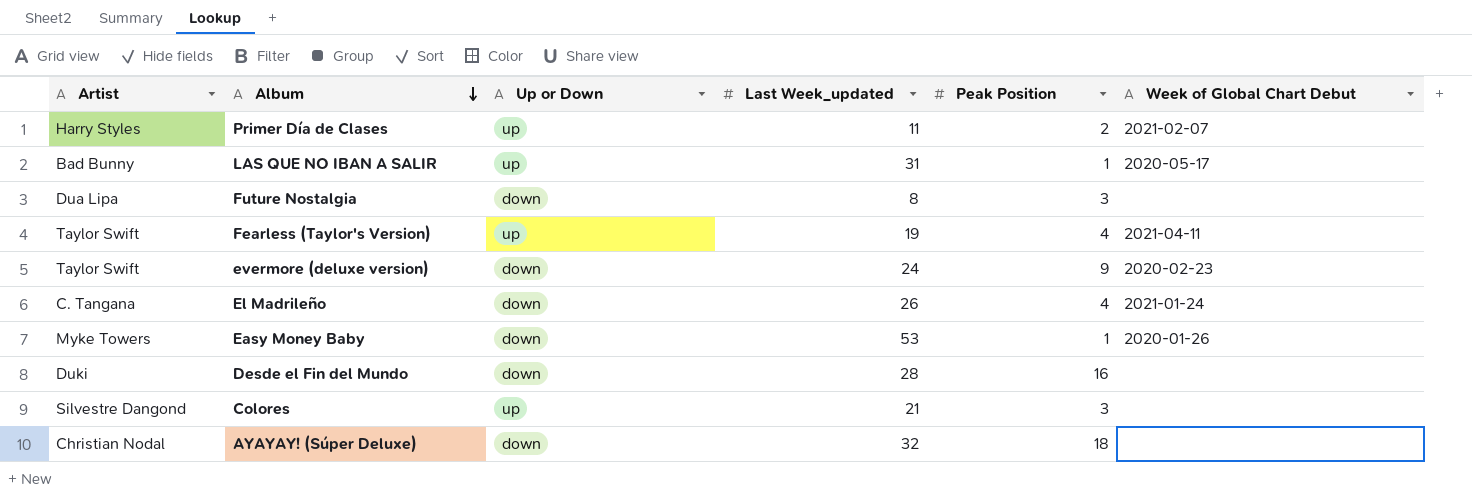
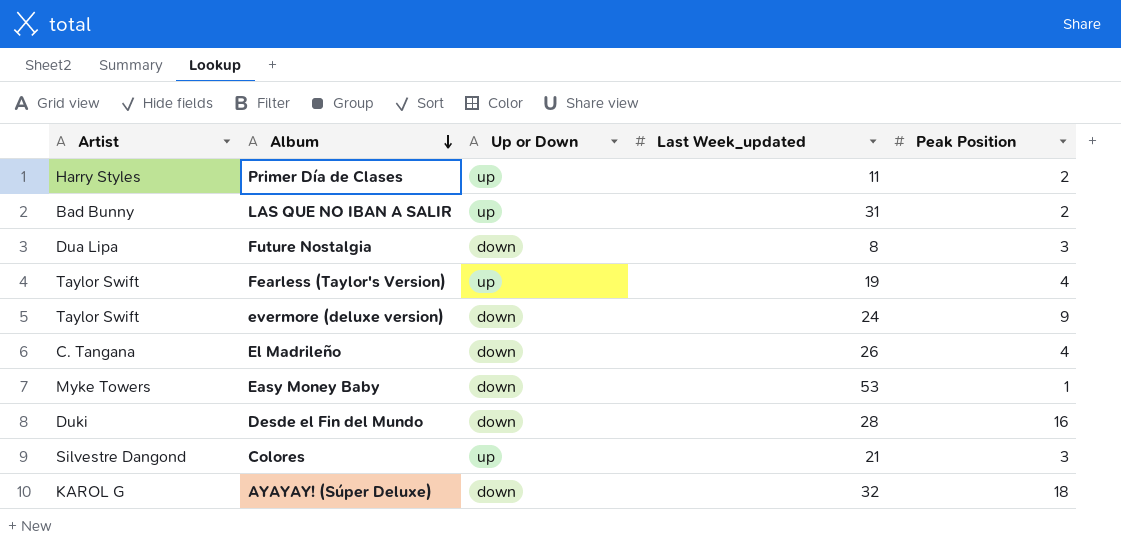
column Week of Global Chart Debut | position: 6 -> none
LAS QUE NO IBAN A SALIR | Peak Position: 1 -> 2
AYAYAY! (Súper Deluxe) | Artist: Christian Nodal -> KAROL G

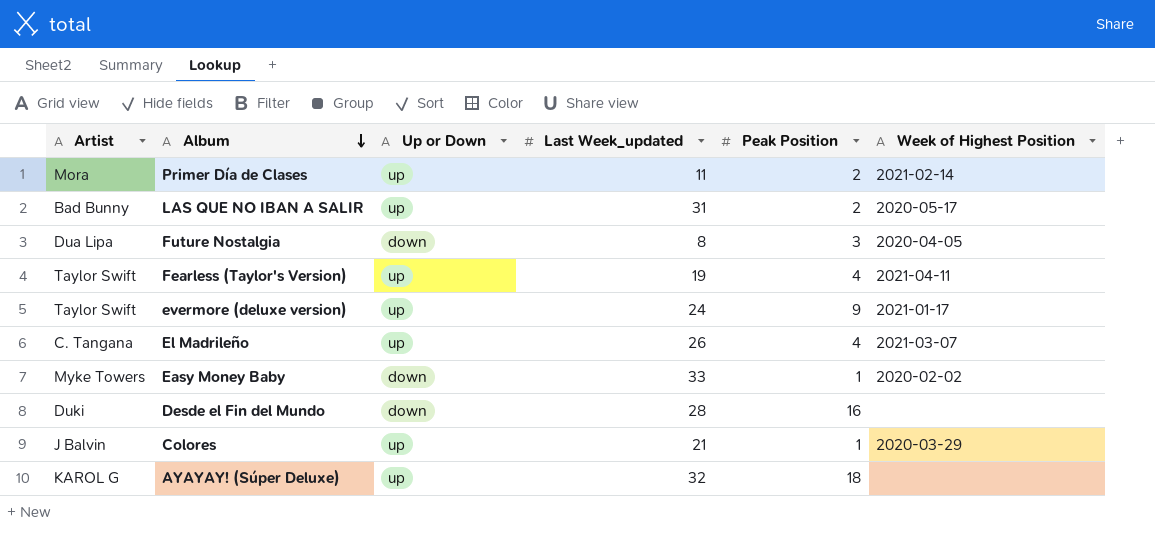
column Week of Highest Position | position: none -> 6
Primer Día de Clases | Artist: Harry Styles -> Mora
evermore (deluxe version) | Up or Down: down -> up
El Madrileño | Up or Down: down -> up
Easy Money Baby | Last Week_updated: 53 -> 33
Colores | Artist: Silvestre Dangond -> J Balvin
Colores | Peak Position: 3 -> 1
AYAYAY! (Súper Deluxe) | Up or Down: down -> up

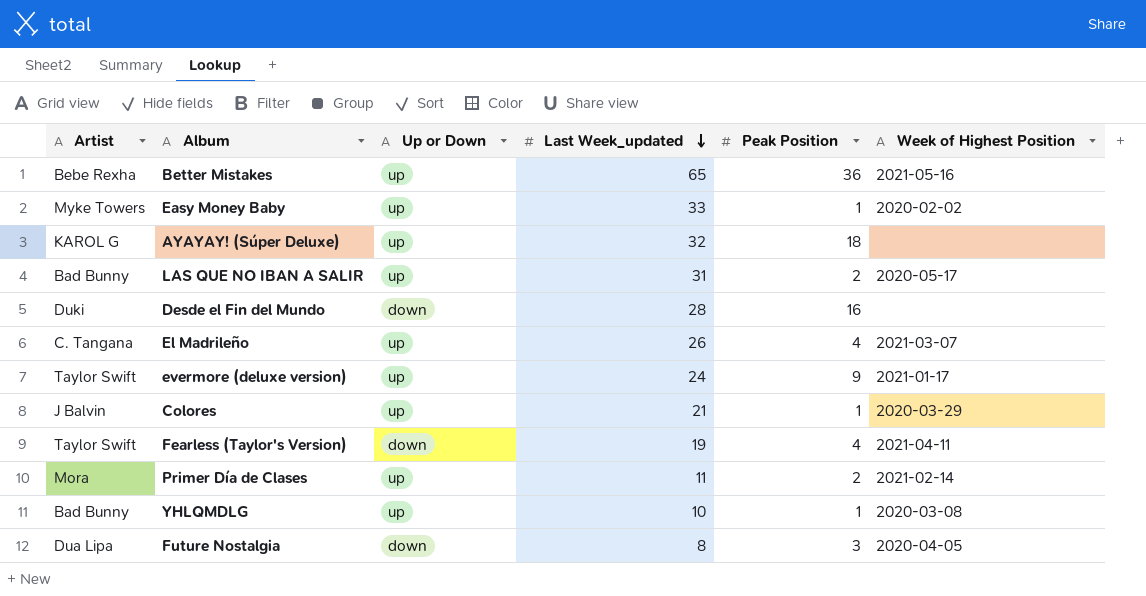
row order: Album descending -> Last Week_updated descending
row Better Mistakes: none -> Bebe Rexha | up | 65 | 36 | 2021-05-16
Easy Money Baby | Up or Down: down -> up
Fearless (Taylor's Version) | Up or Down: up -> down
row YHLQMDLG: none -> Bad Bunny | up | 10 | 1 | 2020-03-08

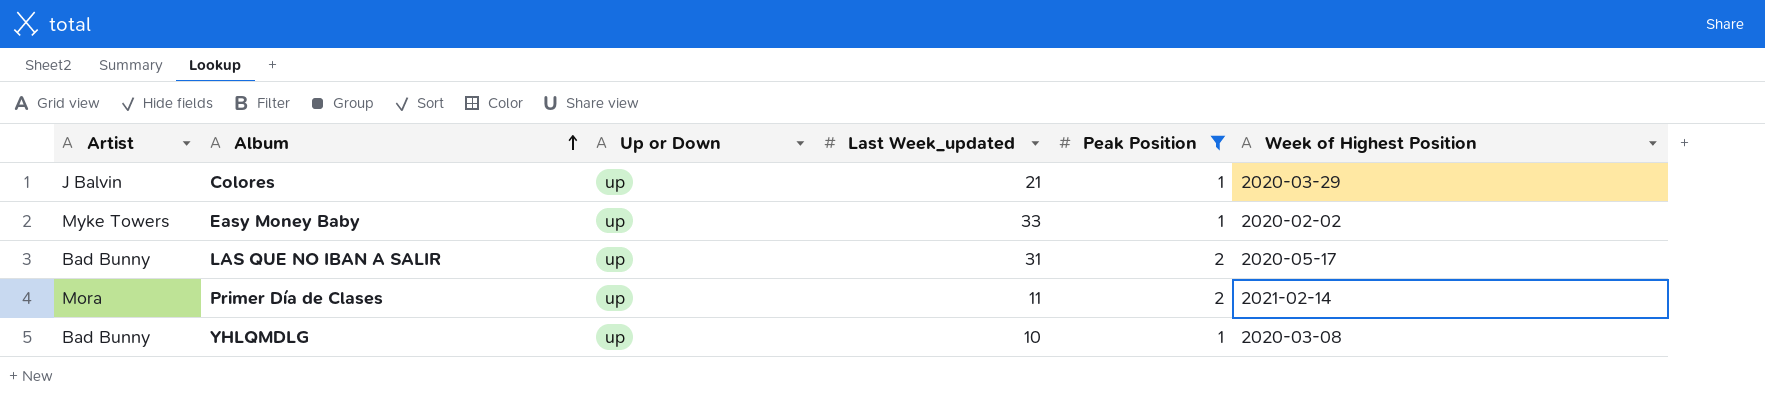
filter: none -> Peak Position <= 2
row order: Last Week_updated descending -> Album ascending

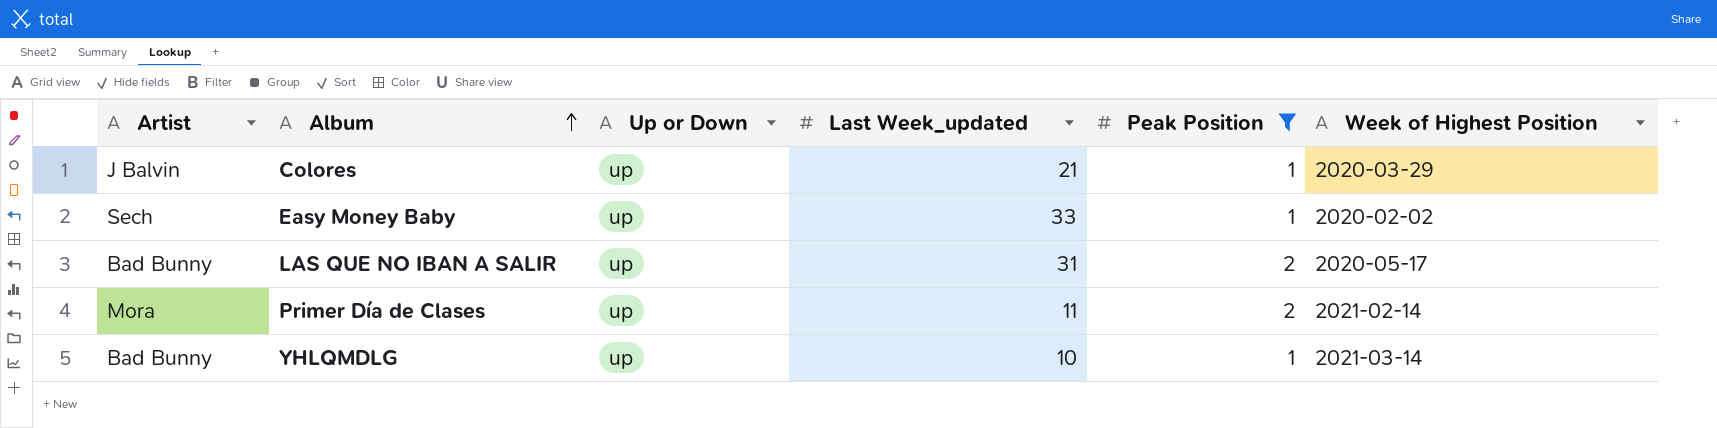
Easy Money Baby | Artist: Myke Towers -> Sech
YHLQMDLG | Week of Highest Position: 2020-03-08 -> 2021-03-14

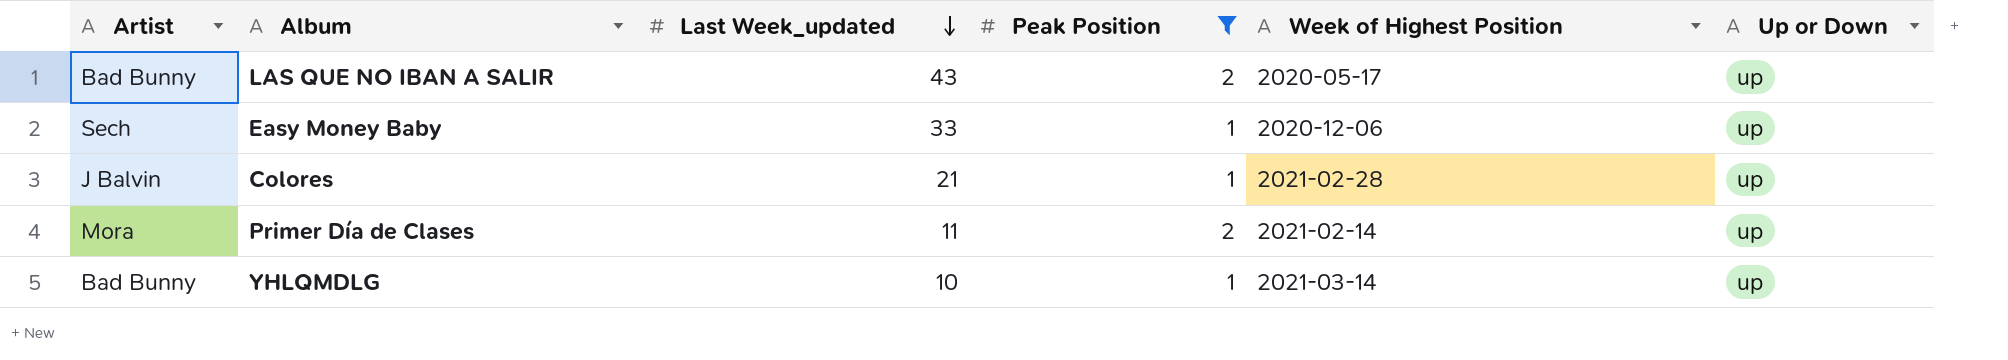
row order: Album ascending -> Last Week_updated descending
column Up or Down | position: 3 -> 6
LAS QUE NO IBAN A SALIR | Last Week_updated: 31 -> 43
Easy Money Baby | Week of Highest Position: 2020-02-02 -> 2020-12-06
Colores | Week of Highest Position: 2020-03-29 -> 2021-02-28

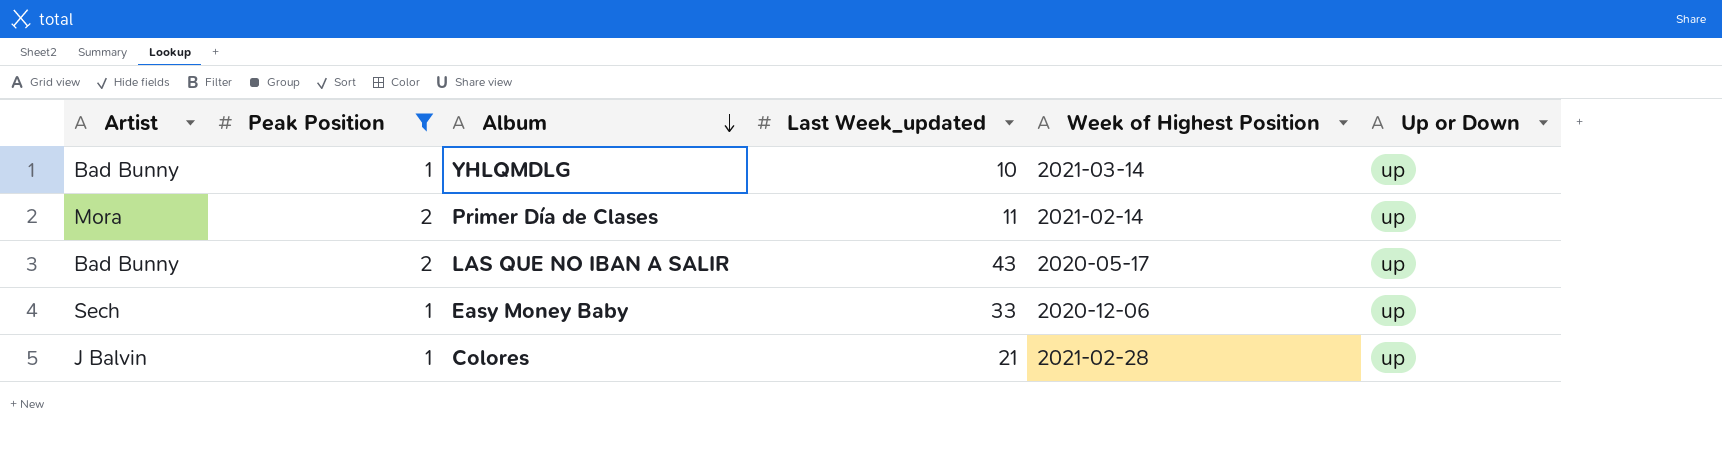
row order: Last Week_updated descending -> Album descending
column Peak Position | position: 4 -> 2

